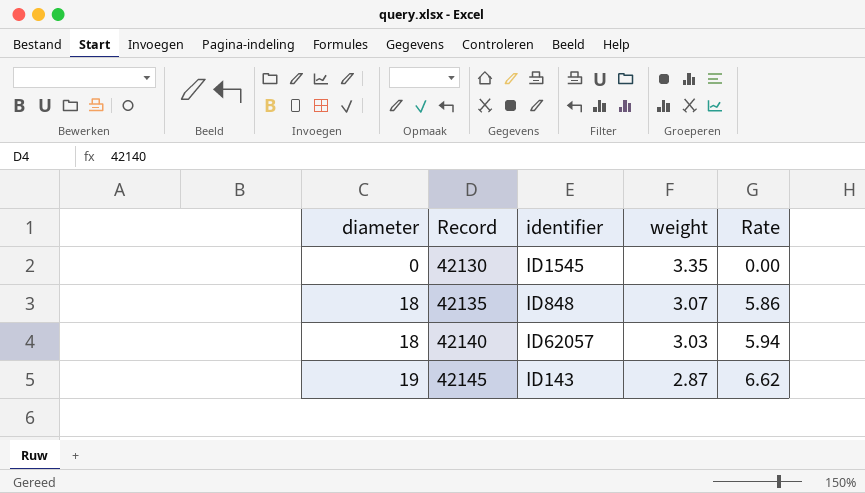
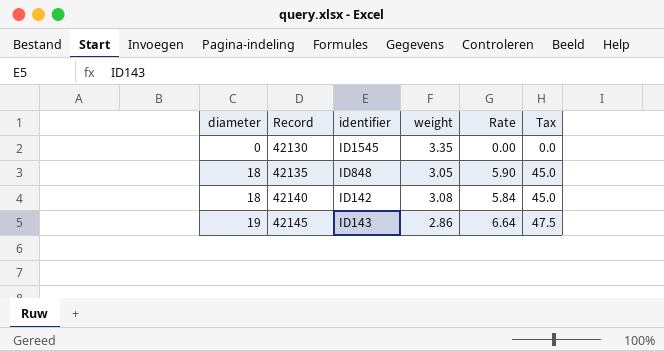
column Tax | formula: none -> [diameter] * 2.5
42135 | weight: 3.07 -> 3.05
42135 | Rate: 5.86 -> 5.90
42140 | identifier: ID62057 -> ID142
42140 | weight: 3.03 -> 3.08
42140 | Rate: 5.94 -> 5.84
42145 | weight: 2.87 -> 2.86
42145 | Rate: 6.62 -> 6.64

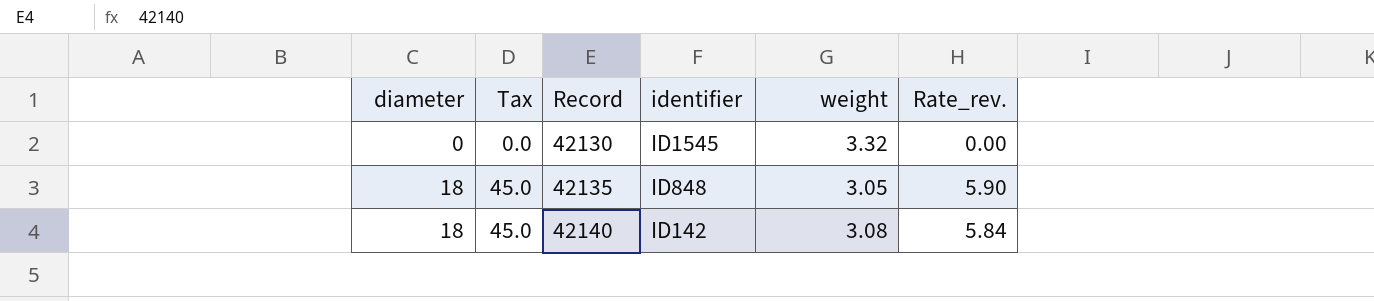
column Tax | position: 6 -> 2
column name: Rate -> Rate_rev.
row 42145: 19 | ID143 | 2.86 | 6.64 | 47.5 -> none
42130 | weight: 3.35 -> 3.32

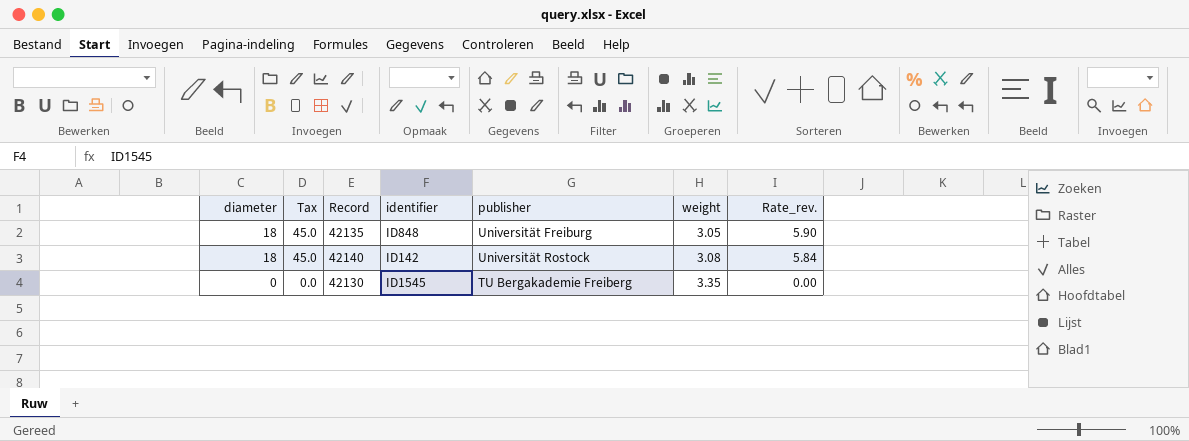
row order: diameter ascending -> diameter descending
column publisher | position: none -> 5
42130 | weight: 3.32 -> 3.35

